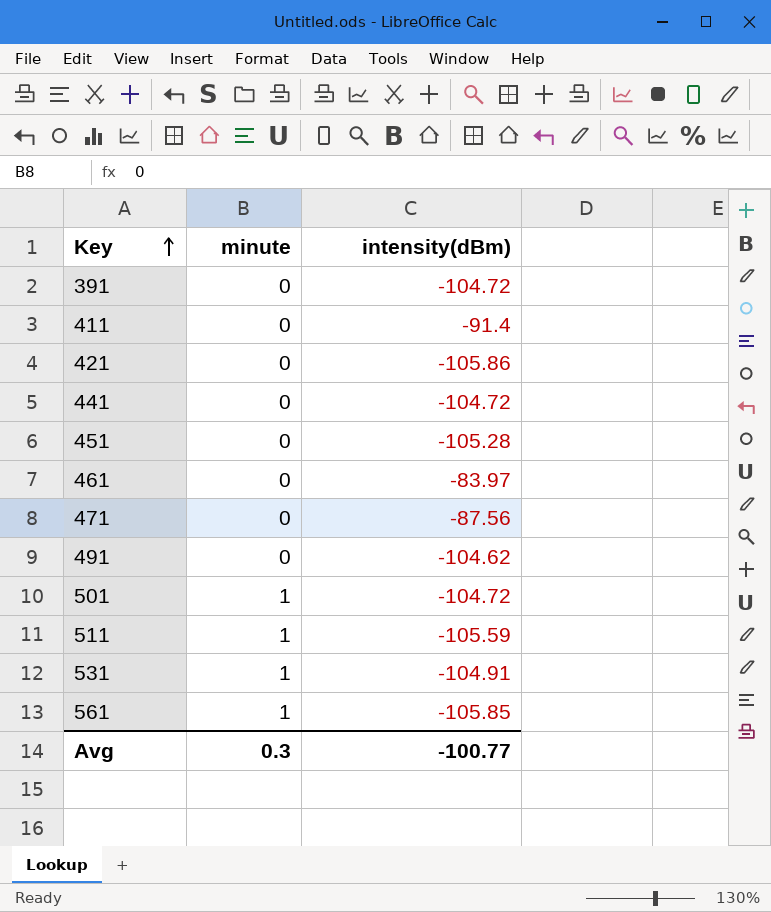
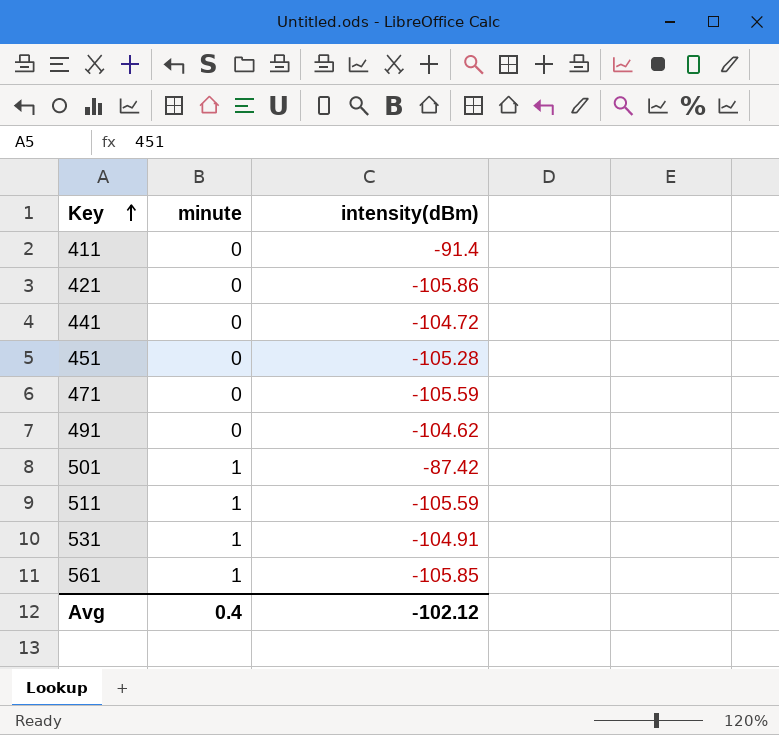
row 391: 0 | -104.72 -> none
row 461: 0 | -83.97 -> none
471 | intensity(dBm): -87.56 -> -105.59
501 | intensity(dBm): -104.72 -> -87.42
Avg | minute: 0.3 -> 0.4
Avg | intensity(dBm): -100.77 -> -102.12

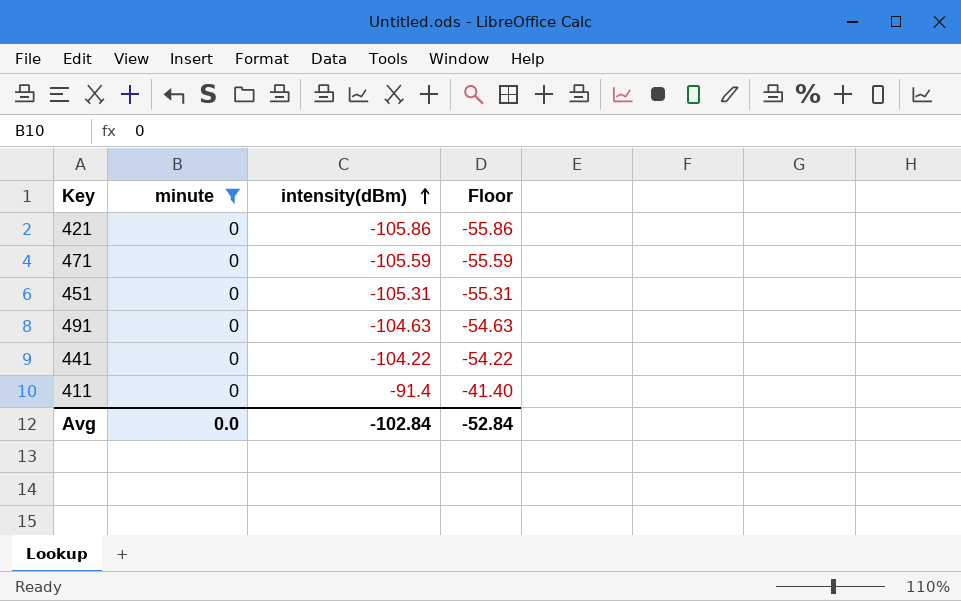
filter: none -> minute = 0
row order: Key ascending -> intensity(dBm) ascending
column Floor | formula: none -> [intensity(dBm)] + 50
451 | intensity(dBm): -105.28 -> -105.31
491 | intensity(dBm): -104.62 -> -104.63
441 | intensity(dBm): -104.72 -> -104.22
Avg | minute: 0.4 -> 0.0
Avg | intensity(dBm): -102.12 -> -102.84

